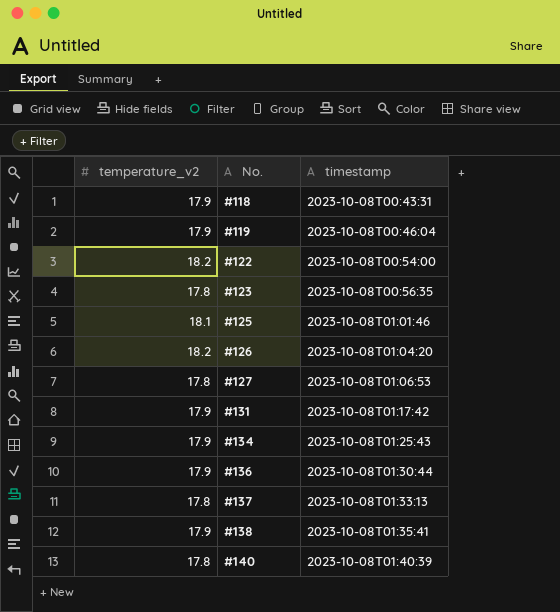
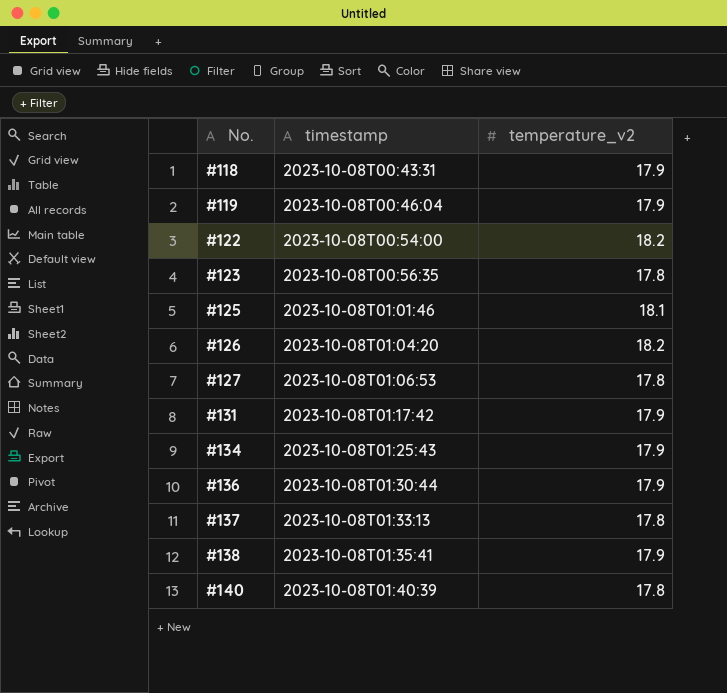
column temperature_v2 | position: 1 -> 3

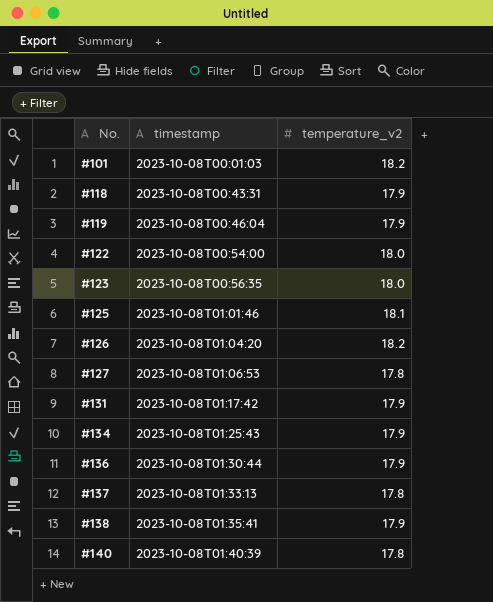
row #101: none -> 2023-10-08T00:01:03 | 18.2
#122 | temperature_v2: 18.2 -> 18.0
#123 | temperature_v2: 17.8 -> 18.0

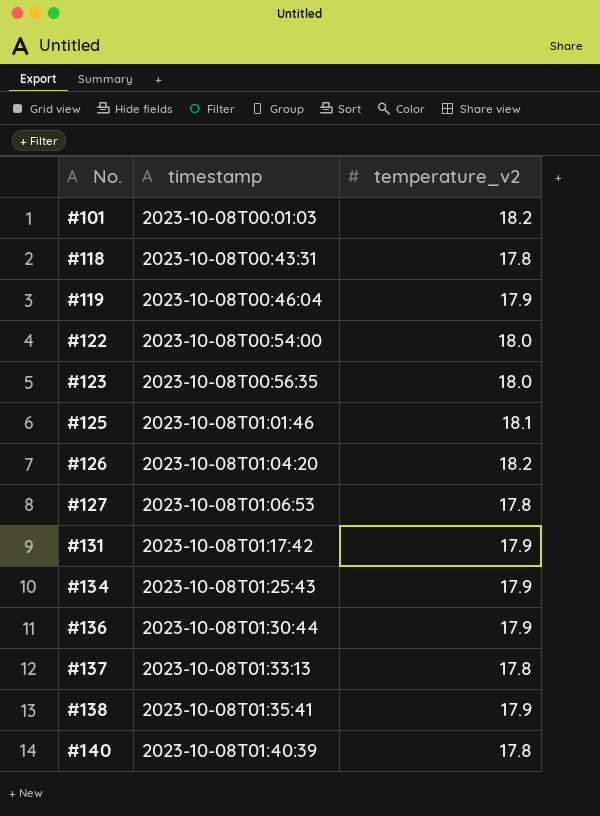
#118 | temperature_v2: 17.9 -> 17.8

